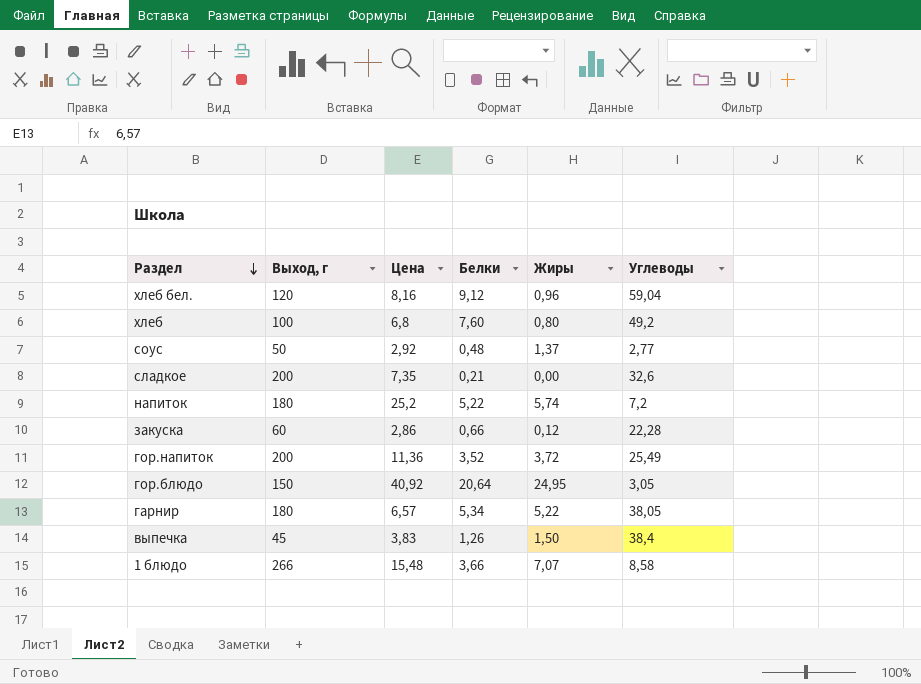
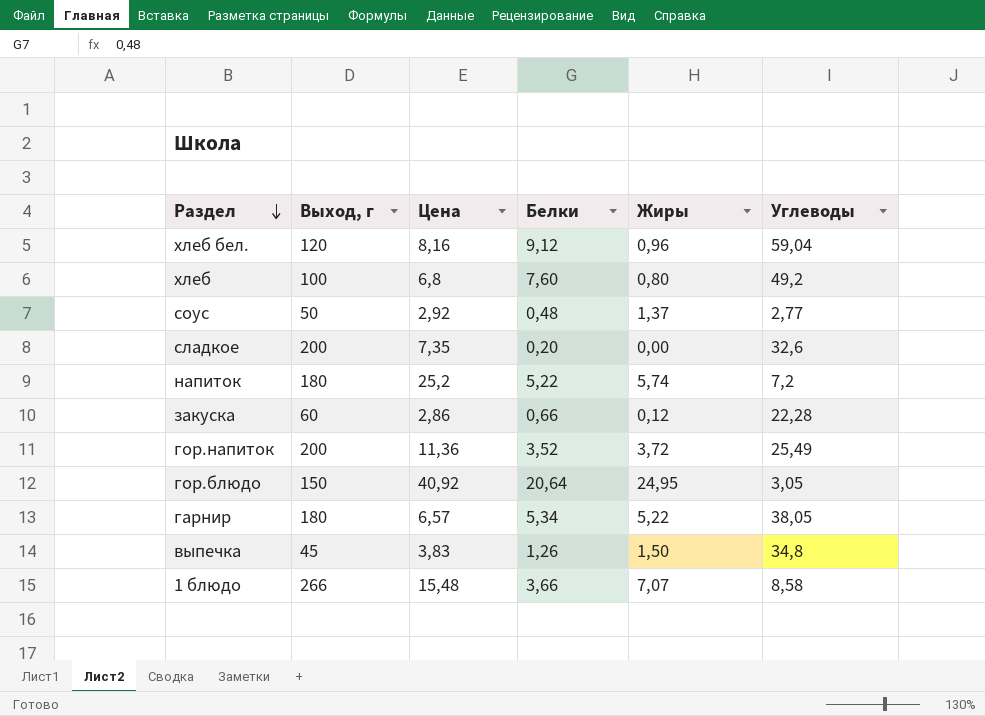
сладкое | Белки: 0,21 -> 0,20
выпечка | Углеводы: 38,4 -> 34,8

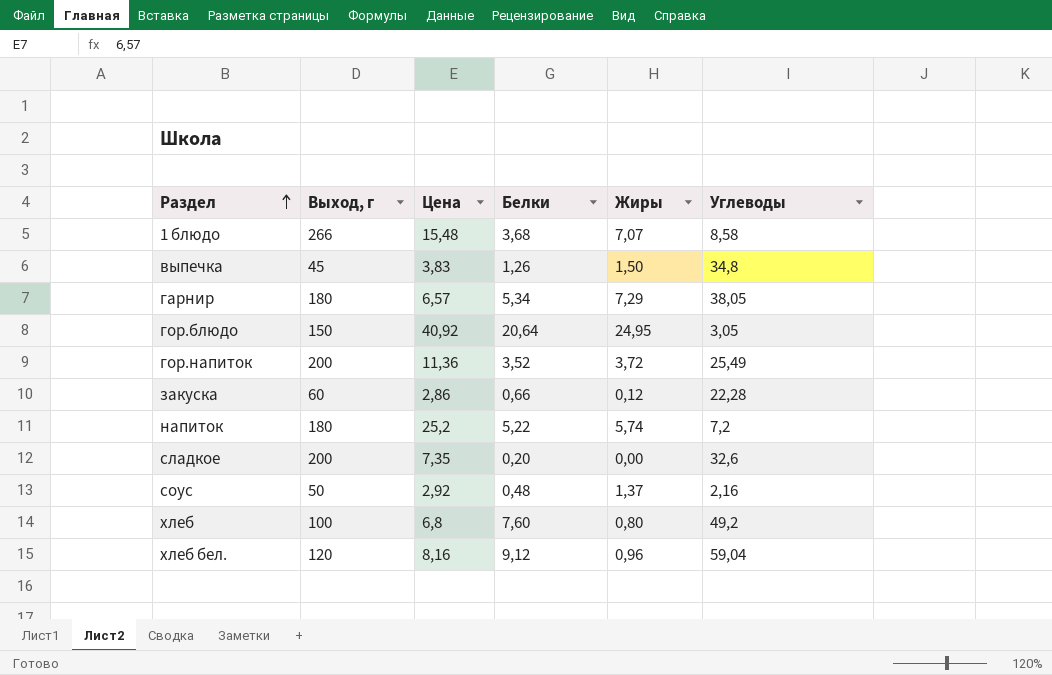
row order: Раздел descending -> Раздел ascending
1 блюдо | Белки: 3,66 -> 3,68
гарнир | Жиры: 5,22 -> 7,29
соус | Углеводы: 2,77 -> 2,16

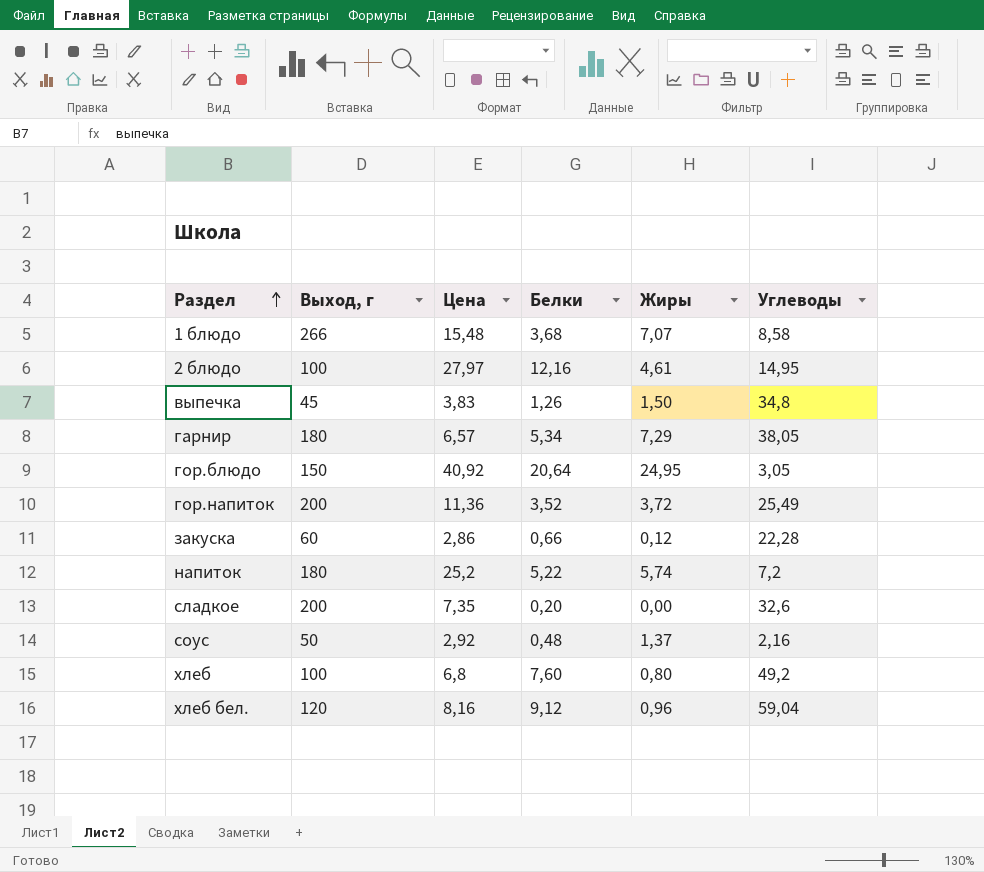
row 2 блюдо: none -> 100 | 27,97 | 12,16 | 4,61 | 14,95

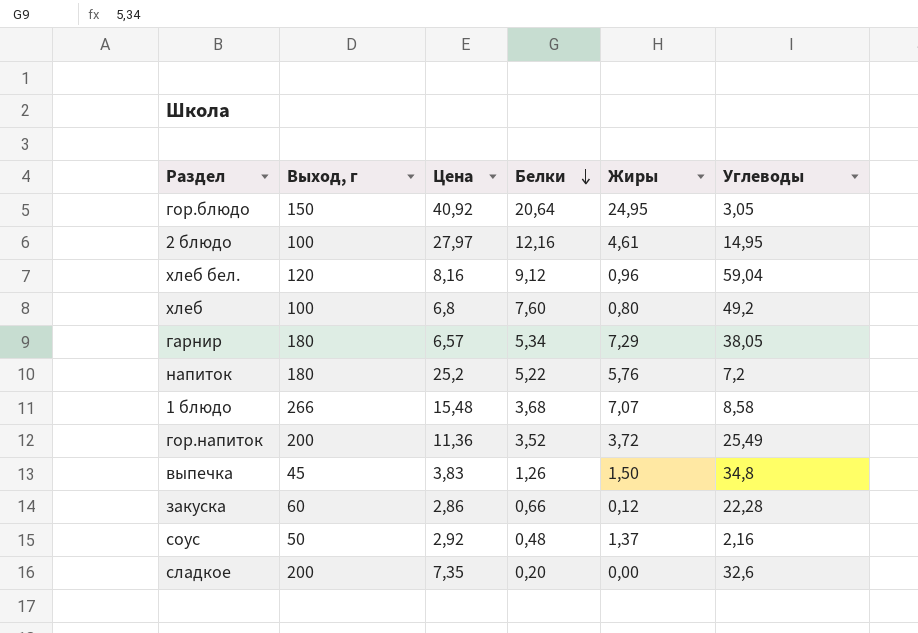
row order: Раздел ascending -> Белки descending
напиток | Жиры: 5,74 -> 5,76

